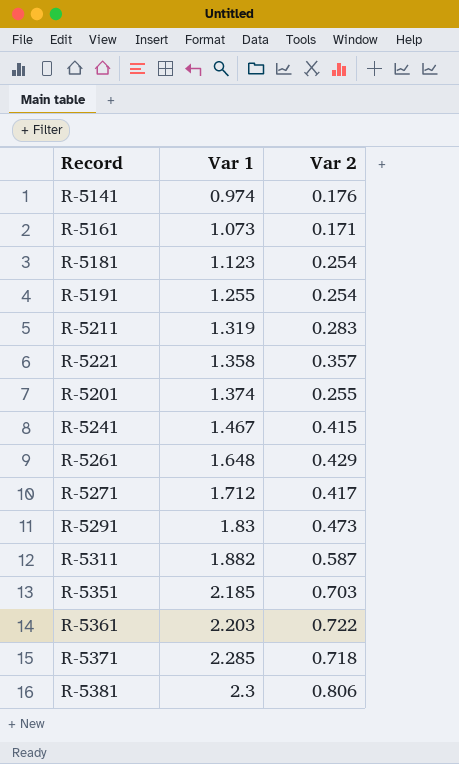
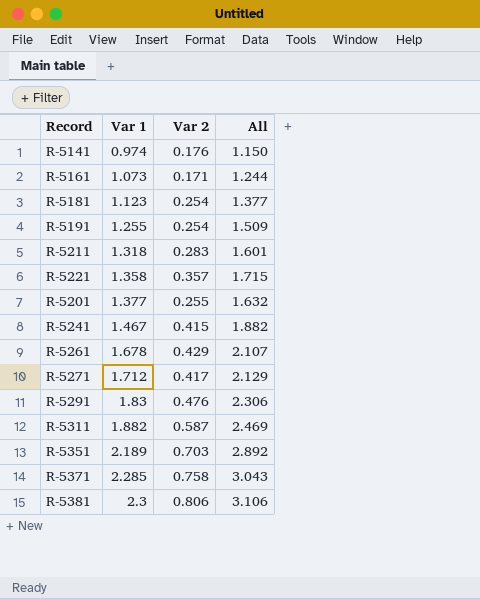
column All | formula: none -> [Var 1] + [Var 2]
row R-5361: 2.203 | 0.722 -> none
R-5211 | Var 1: 1.319 -> 1.318
R-5201 | Var 1: 1.374 -> 1.377
R-5261 | Var 1: 1.648 -> 1.678
R-5291 | Var 2: 0.473 -> 0.476
R-5351 | Var 1: 2.185 -> 2.189
R-5371 | Var 2: 0.718 -> 0.758

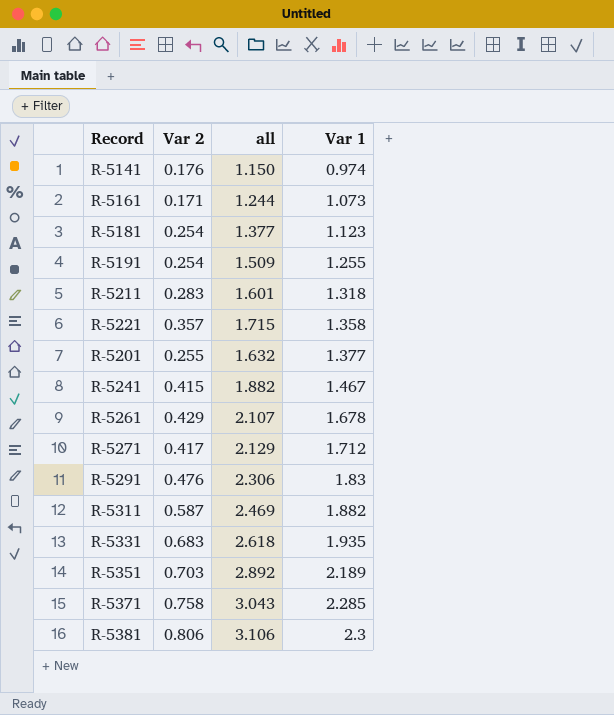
column name: All -> all
column Var 1 | position: 2 -> 4
row R-5331: none -> 0.683 | 2.618 | 1.935

